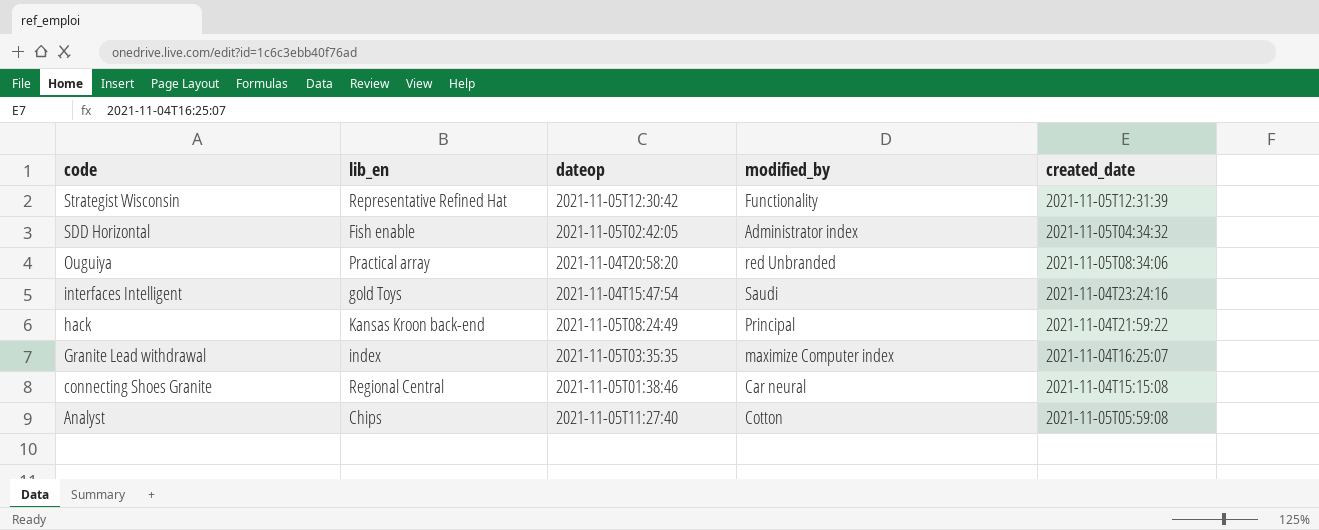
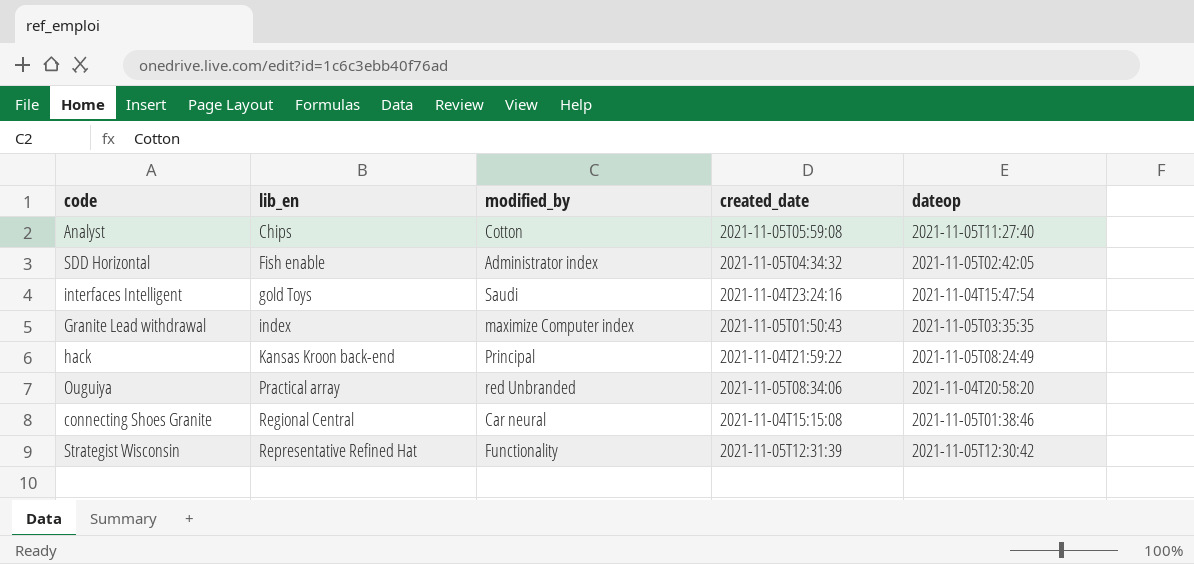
row order: code descending -> lib_en ascending
column dateop | position: 3 -> 5
Granite Lead withdrawal | created_date: 2021-11-04T16:25:07 -> 2021-11-05T01:50:43

